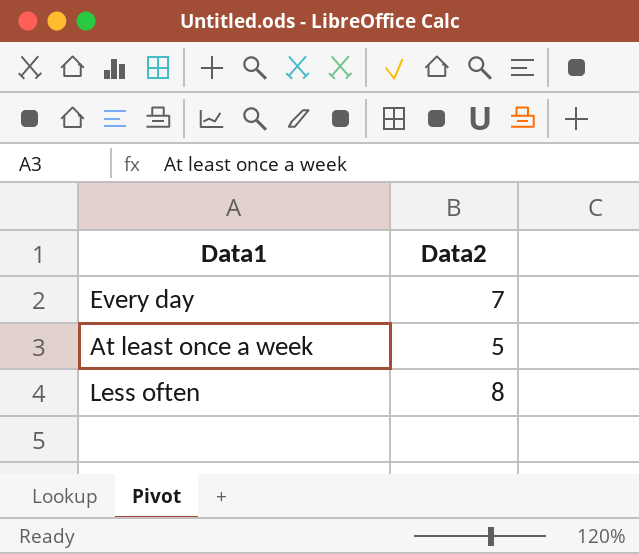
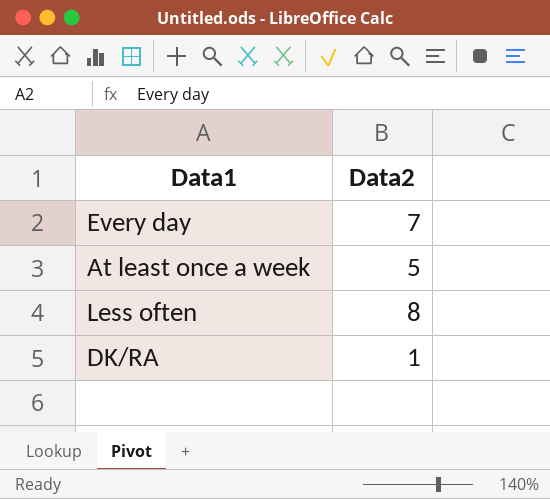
row DK/RA: none -> 1

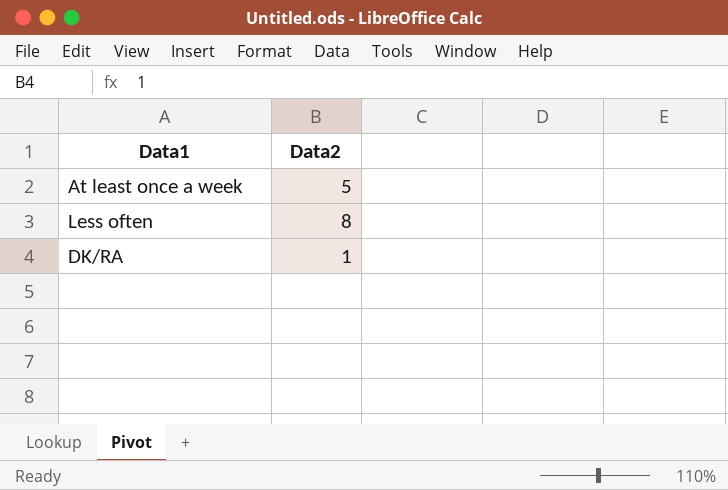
row Every day: 7 -> none

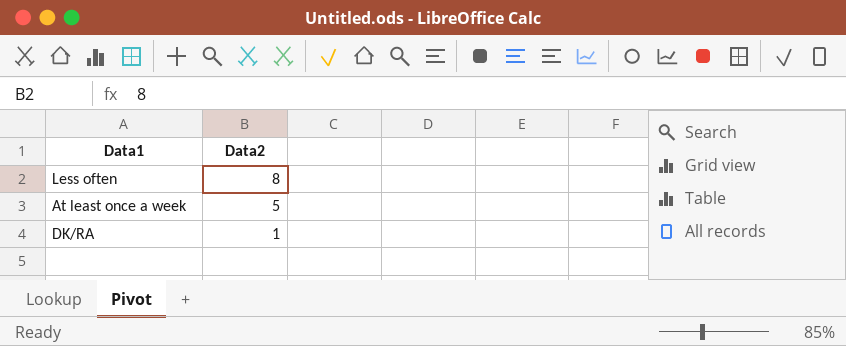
row order: none -> Data2 descending

